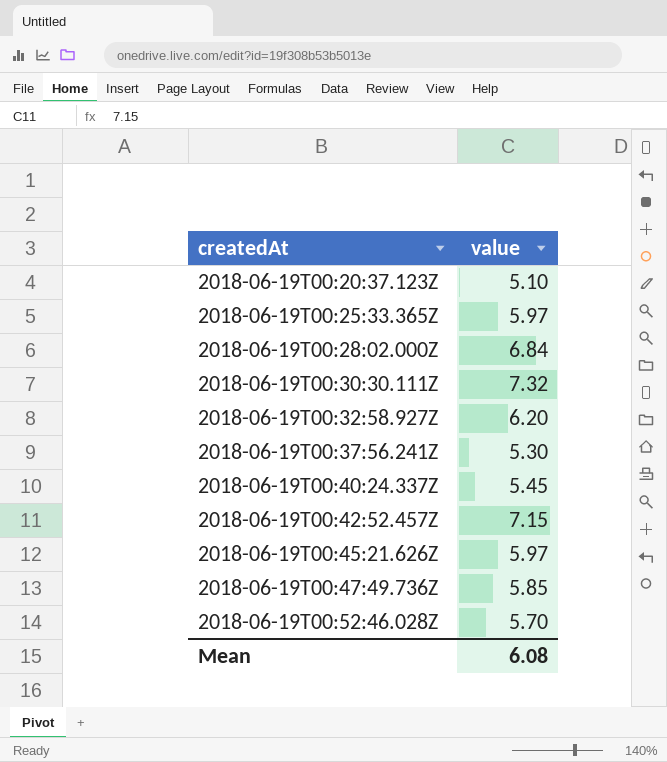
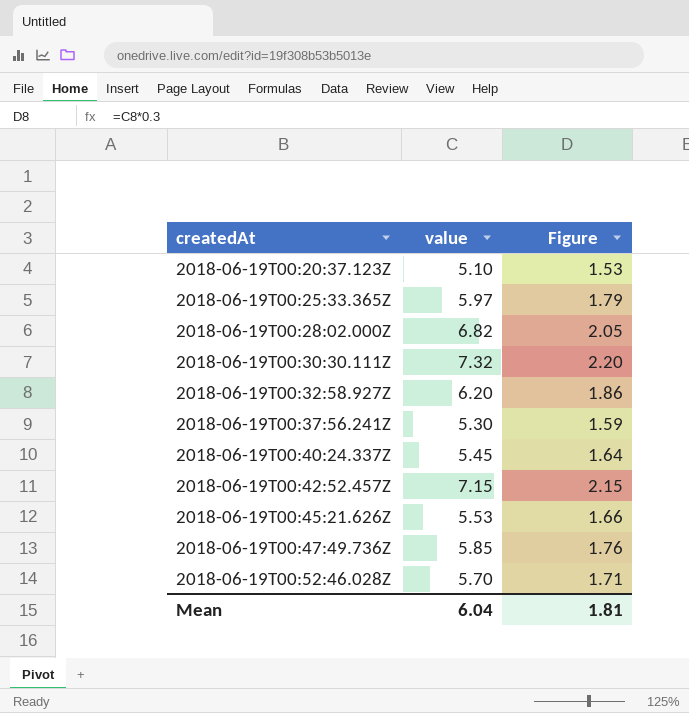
column Figure | formula: none -> [value] * 0.3
2018-06-19T00:28:02.000Z | value: 6.84 -> 6.82
2018-06-19T00:45:21.626Z | value: 5.97 -> 5.53
Mean | value: 6.08 -> 6.04

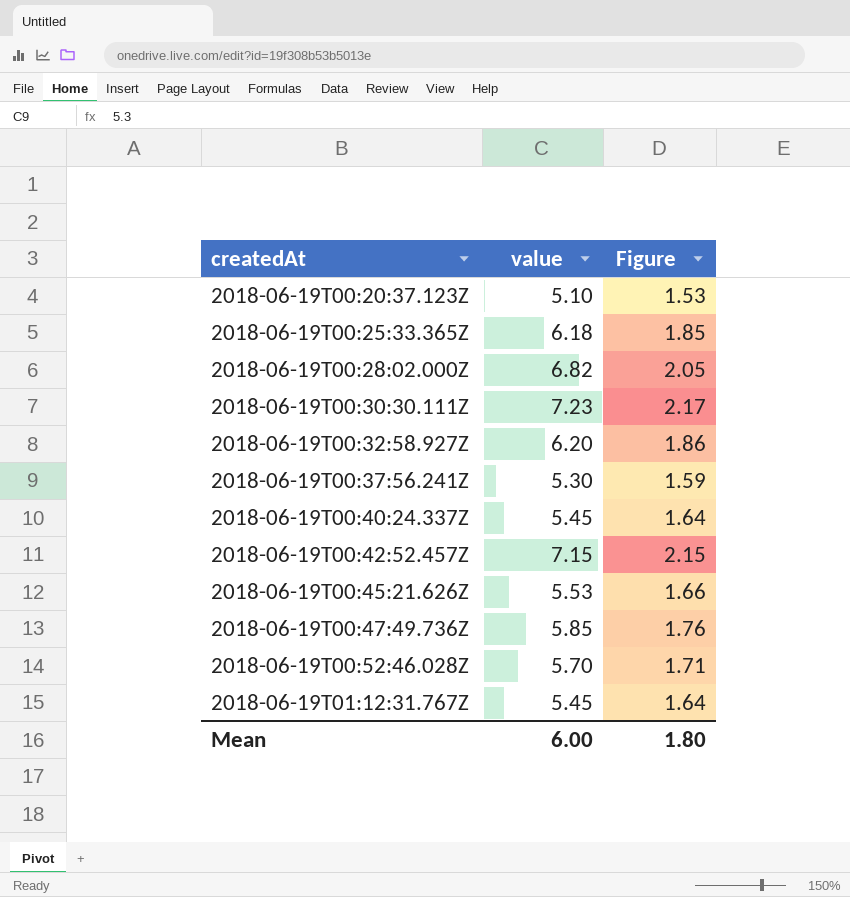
2018-06-19T00:25:33.365Z | value: 5.97 -> 6.18
2018-06-19T00:25:33.365Z | Figure: 1.79 -> 1.85
2018-06-19T00:30:30.111Z | value: 7.32 -> 7.23
2018-06-19T00:30:30.111Z | Figure: 2.20 -> 2.17
row 2018-06-19T01:12:31.767Z: none -> 5.45 | 1.64
Mean | value: 6.04 -> 6.00
Mean | Figure: 1.81 -> 1.80

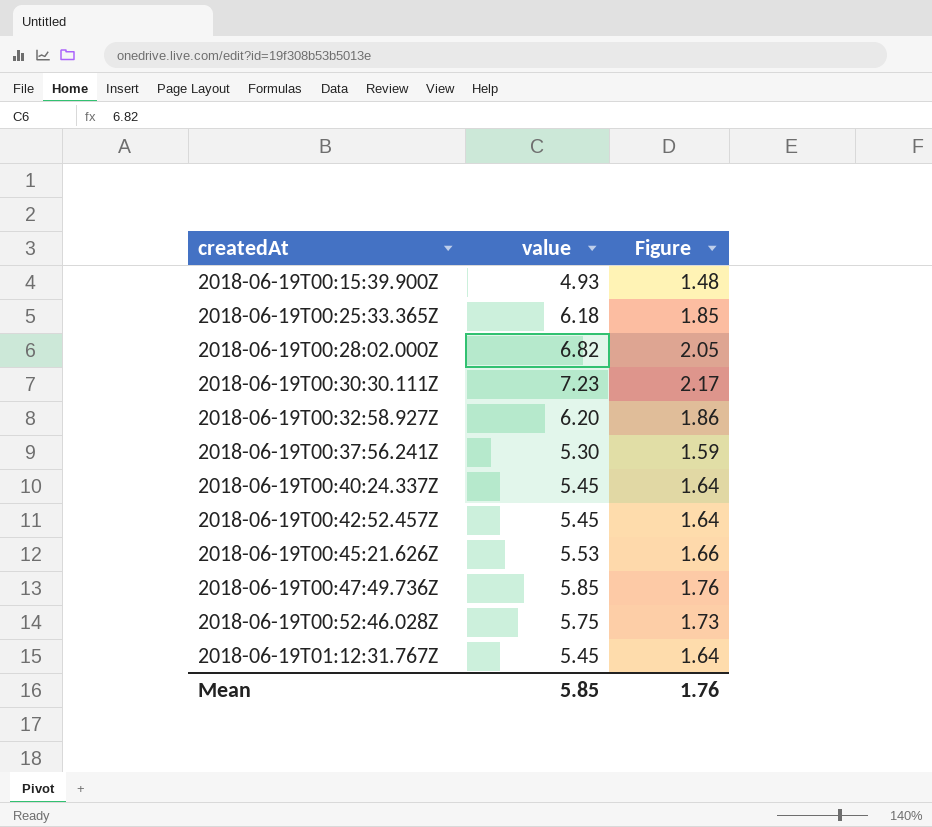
row 2018-06-19T00:20:37.123Z: 5.10 | 1.53 -> none
row 2018-06-19T00:15:39.900Z: none -> 4.93 | 1.48
2018-06-19T00:42:52.457Z | value: 7.15 -> 5.45
2018-06-19T00:42:52.457Z | Figure: 2.15 -> 1.64
2018-06-19T00:52:46.028Z | value: 5.70 -> 5.75
2018-06-19T00:52:46.028Z | Figure: 1.71 -> 1.73
Mean | value: 6.00 -> 5.85
Mean | Figure: 1.80 -> 1.76

